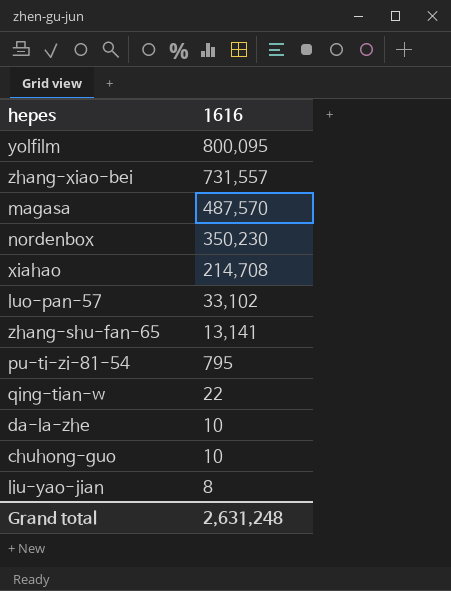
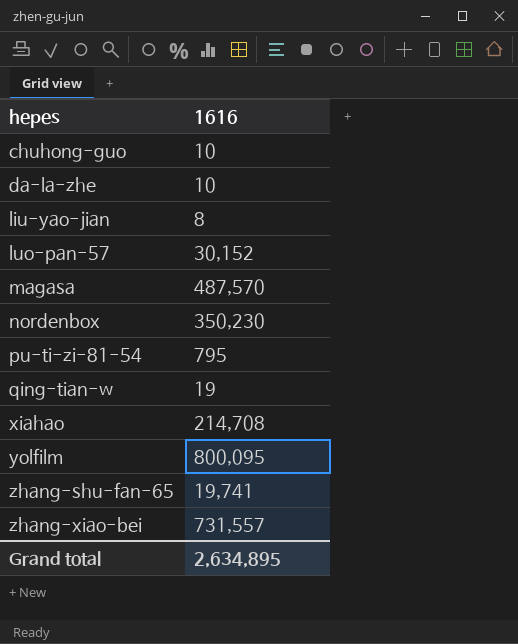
row order: 1616 descending -> hepes ascending
luo-pan-57 | 1616: 33,102 -> 30,152
qing-tian-w | 1616: 22 -> 19
zhang-shu-fan-65 | 1616: 13,141 -> 19,741
Grand total | 1616: 2,631,248 -> 2,634,895

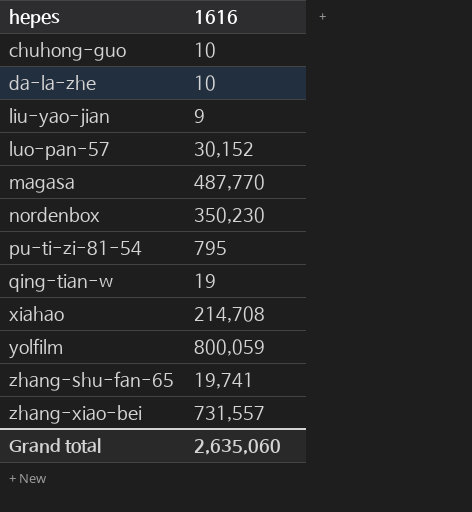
liu-yao-jian | 1616: 8 -> 9
magasa | 1616: 487,570 -> 487,770
yolfilm | 1616: 800,095 -> 800,059
Grand total | 1616: 2,634,895 -> 2,635,060

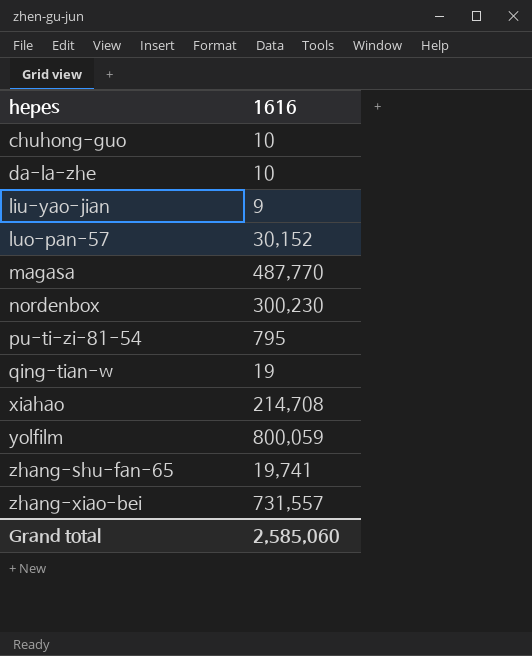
nordenbox | 1616: 350,230 -> 300,230
Grand total | 1616: 2,635,060 -> 2,585,060

